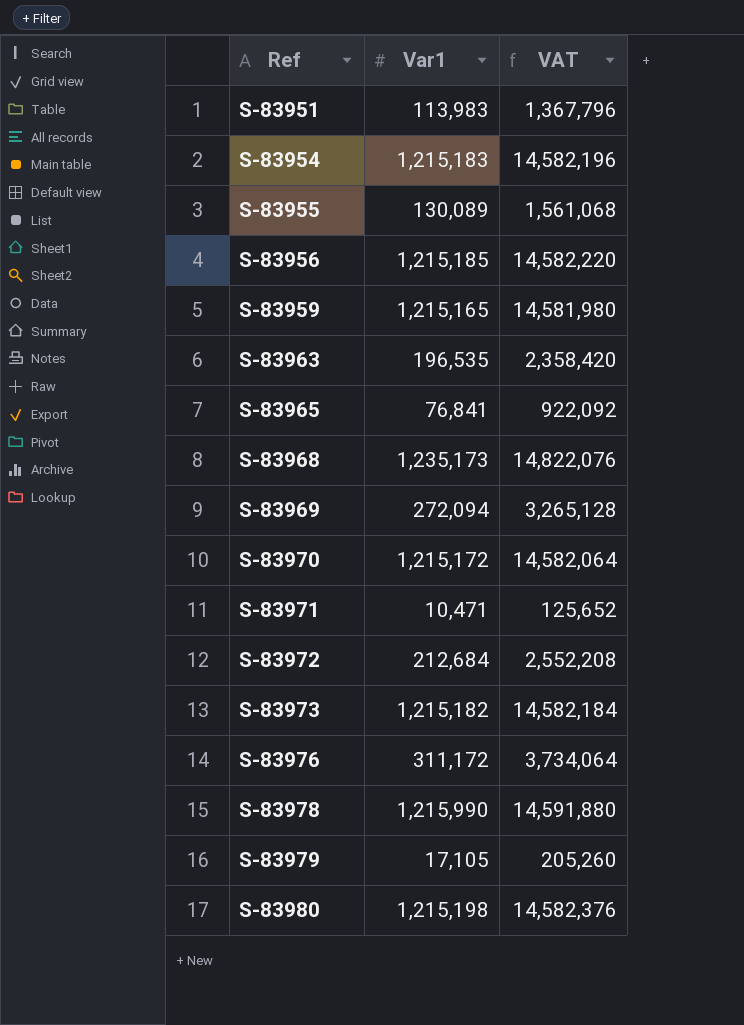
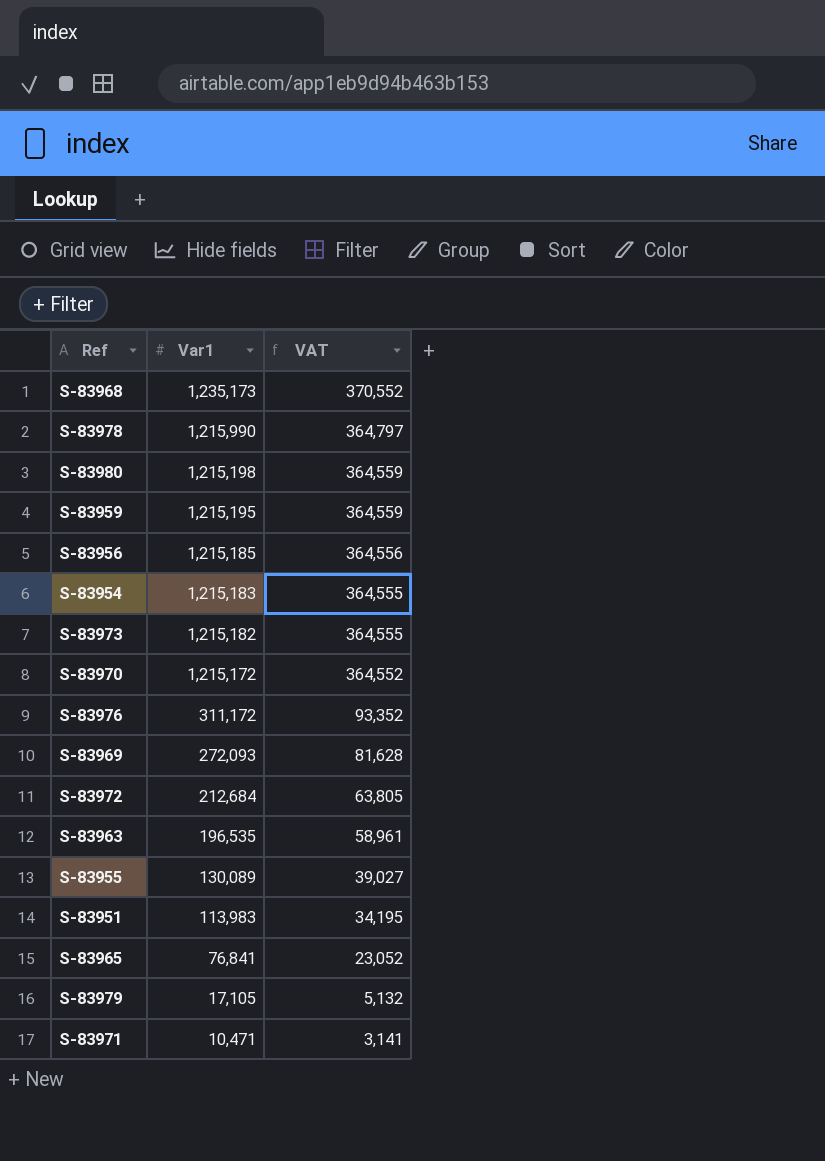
row order: Ref ascending -> Var1 descending
column VAT | formula: [Var1] * 12 -> [Var1] * 0.3
S-83959 | Var1: 1,215,165 -> 1,215,195
S-83969 | Var1: 272,094 -> 272,093

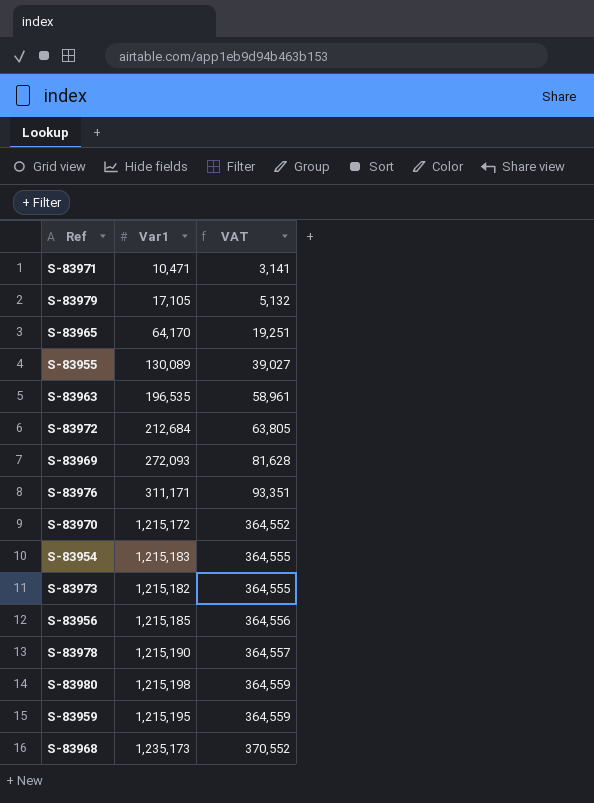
row order: Var1 descending -> VAT ascending
row S-83951: 113,983 | 34,195 -> none
S-83965 | Var1: 76,841 -> 64,170
S-83965 | VAT: 23,052 -> 19,251
S-83976 | Var1: 311,172 -> 311,171
S-83976 | VAT: 93,352 -> 93,351
S-83978 | Var1: 1,215,990 -> 1,215,190
S-83978 | VAT: 364,797 -> 364,557

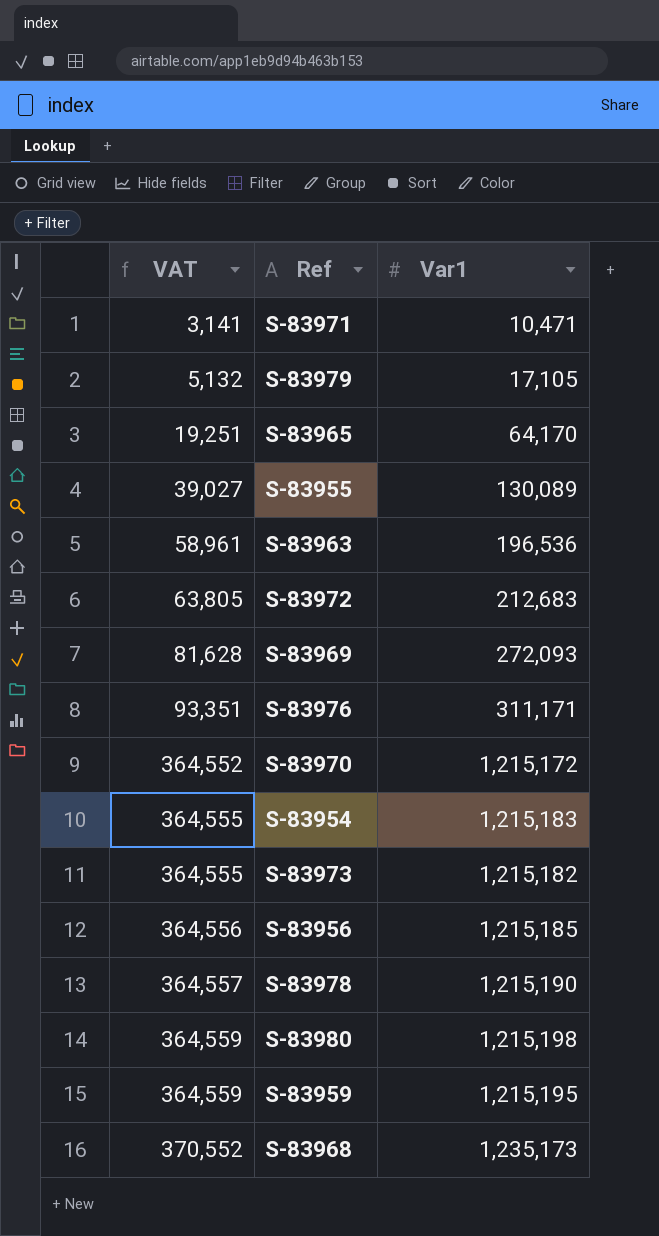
column VAT | position: 3 -> 1
S-83963 | Var1: 196,535 -> 196,536
S-83972 | Var1: 212,684 -> 212,683

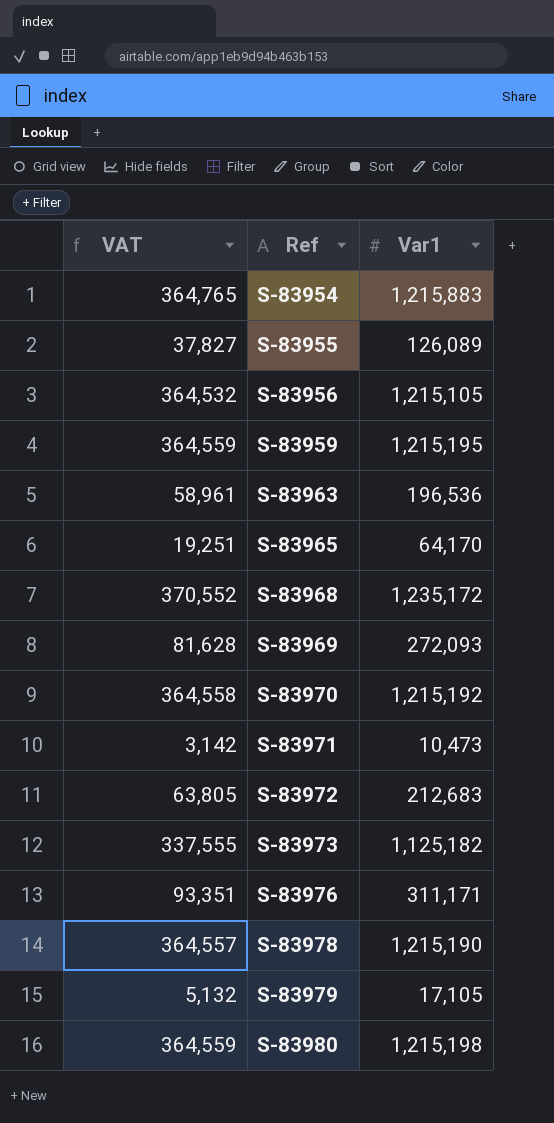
row order: VAT ascending -> Ref ascending
S-83954 | VAT: 364,555 -> 364,765
S-83954 | Var1: 1,215,183 -> 1,215,883
S-83955 | VAT: 39,027 -> 37,827
S-83955 | Var1: 130,089 -> 126,089
S-83956 | VAT: 364,556 -> 364,532
S-83956 | Var1: 1,215,185 -> 1,215,105
S-83968 | Var1: 1,235,173 -> 1,235,172
S-83970 | VAT: 364,552 -> 364,558
S-83970 | Var1: 1,215,172 -> 1,215,192
S-83971 | VAT: 3,141 -> 3,142
S-83971 | Var1: 10,471 -> 10,473
S-83973 | VAT: 364,555 -> 337,555
S-83973 | Var1: 1,215,182 -> 1,125,182

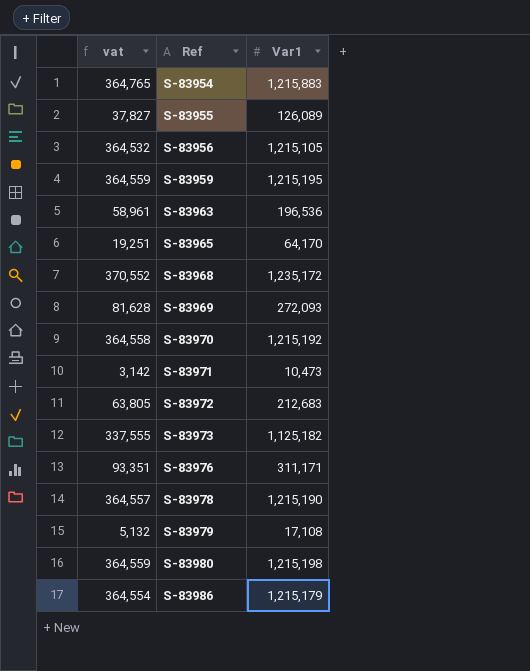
column name: VAT -> vat
S-83979 | Var1: 17,105 -> 17,108
row S-83986: none -> 364,554 | 1,215,179

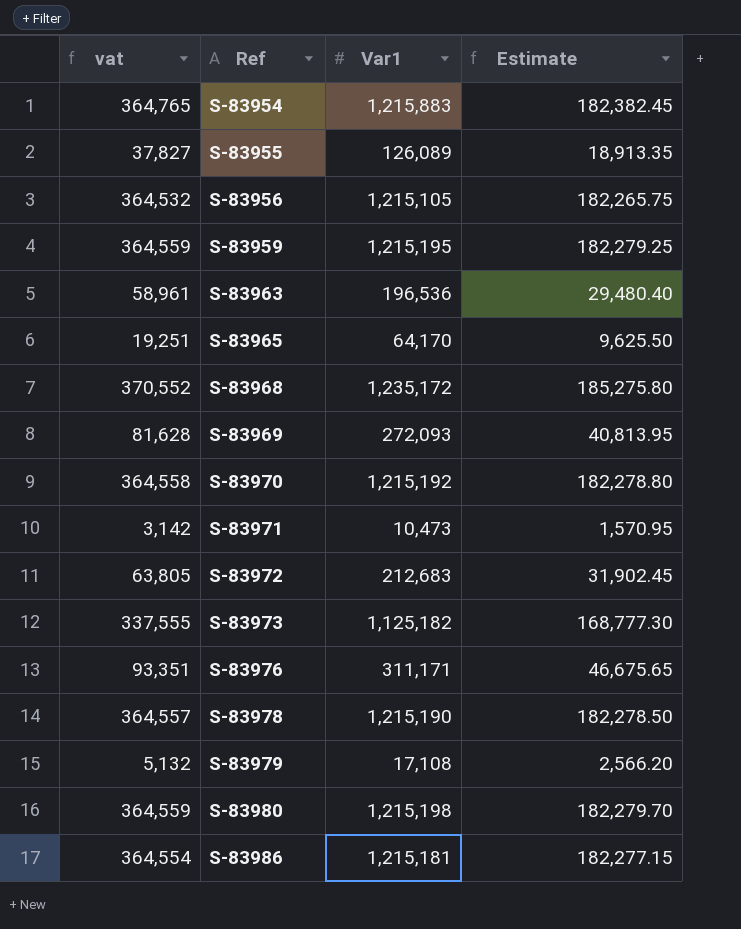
column Estimate | formula: none -> [Var1] * 0.15
S-83986 | Var1: 1,215,179 -> 1,215,181

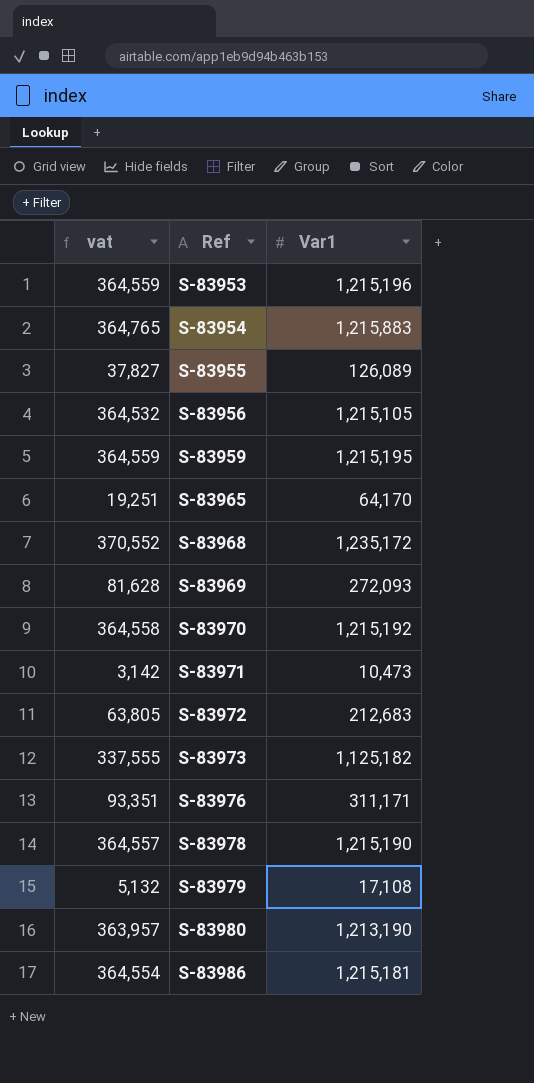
column Estimate | formula: [Var1] * 0.15 -> none
row S-83963: 58,961 | 196,536 | 29,480.40 -> none
row S-83953: none -> 364,559 | 1,215,196
S-83980 | vat: 364,559 -> 363,957
S-83980 | Var1: 1,215,198 -> 1,213,190

